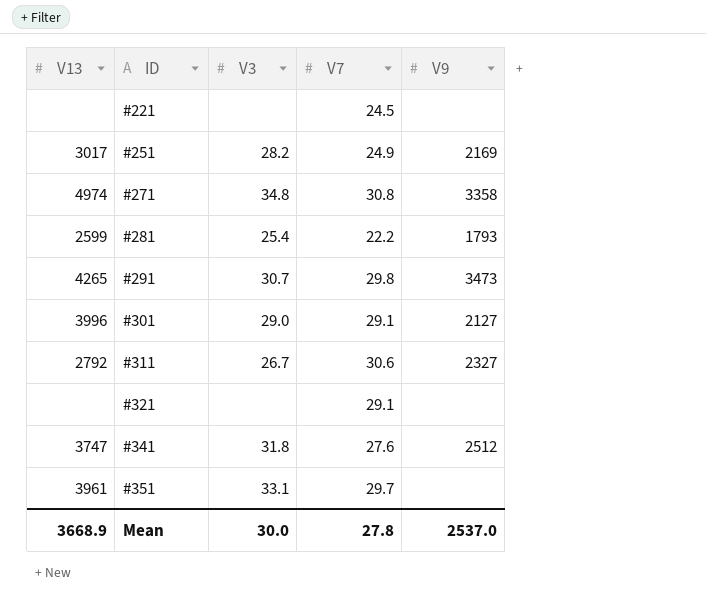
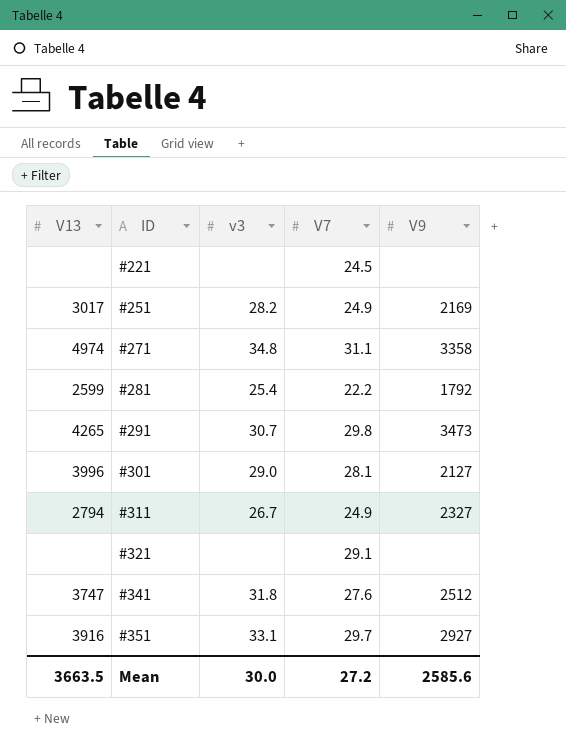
column name: V3 -> v3
#271 | V7: 30.8 -> 31.1
#281 | V9: 1793 -> 1792
#301 | V7: 29.1 -> 28.1
#311 | V13: 2792 -> 2794
#311 | V7: 30.6 -> 24.9
#351 | V13: 3961 -> 3916
#351 | V9: none -> 2927
Mean | V13: 3668.9 -> 3663.5
Mean | V7: 27.8 -> 27.2
Mean | V9: 2537.0 -> 2585.6

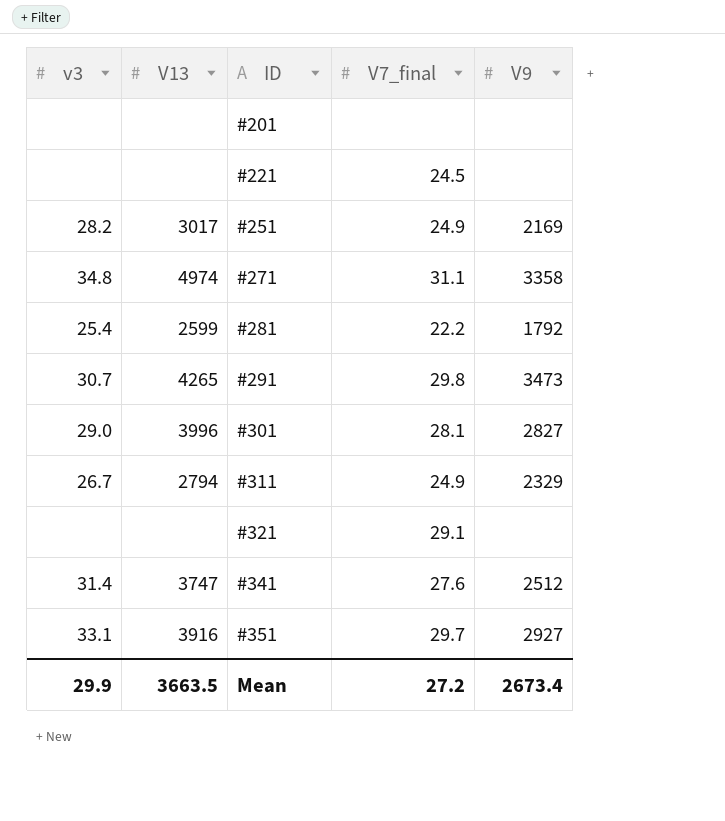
column v3 | position: 3 -> 1
column name: V7 -> V7_final
row #201: none -> none | none | none | none
#301 | V9: 2127 -> 2827
#311 | V9: 2327 -> 2329
#341 | v3: 31.8 -> 31.4
Mean | v3: 30.0 -> 29.9
Mean | V9: 2585.6 -> 2673.4

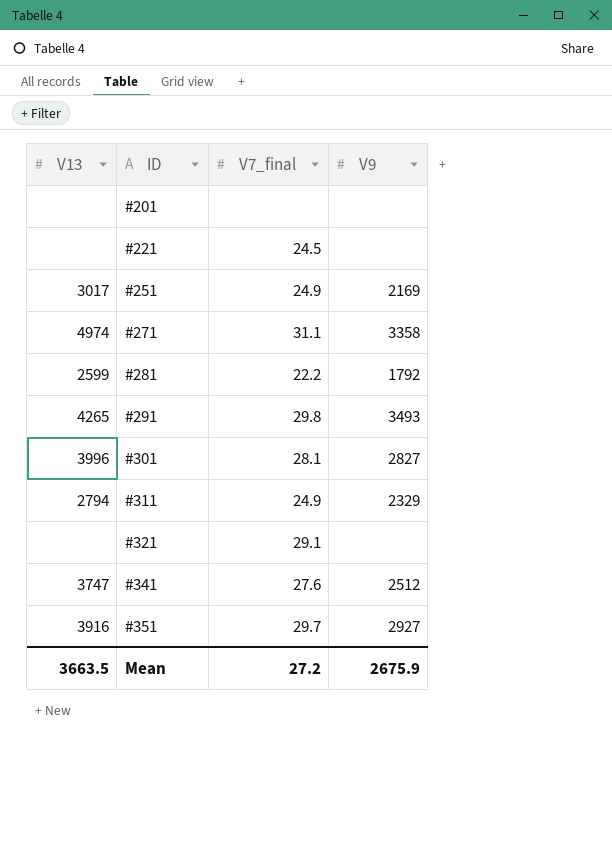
column v3 | position: 1 -> none
#291 | V9: 3473 -> 3493
Mean | V9: 2673.4 -> 2675.9

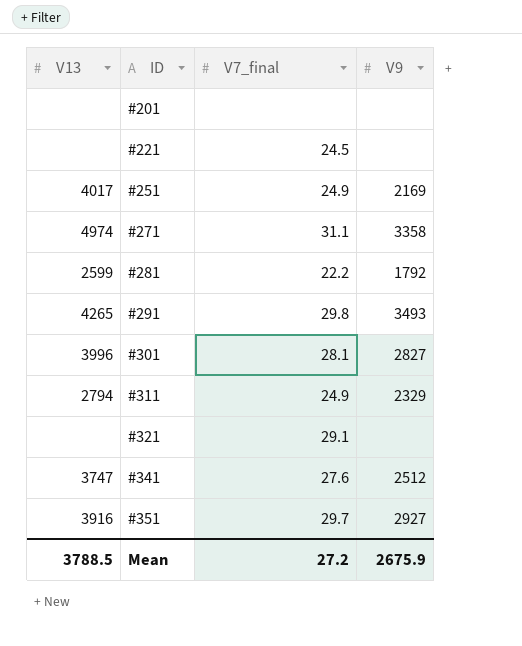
#251 | V13: 3017 -> 4017
Mean | V13: 3663.5 -> 3788.5

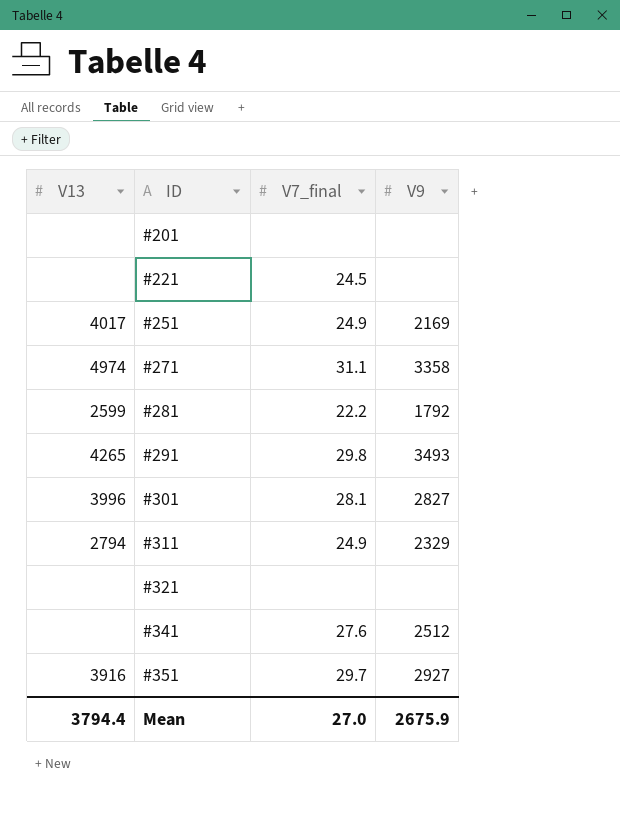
#321 | V7_final: 29.1 -> none
#341 | V13: 3747 -> none
Mean | V13: 3788.5 -> 3794.4
Mean | V7_final: 27.2 -> 27.0

